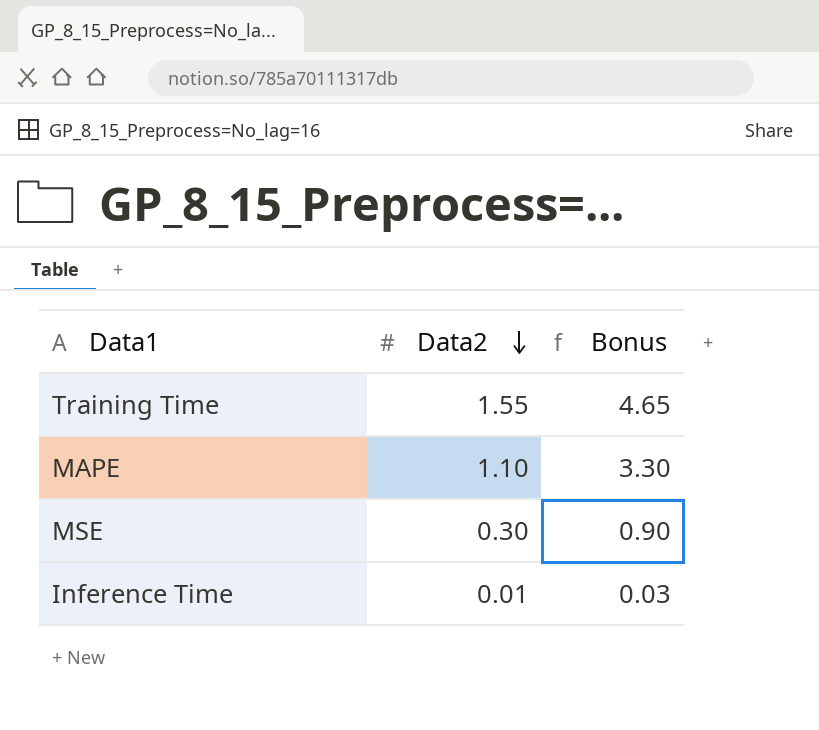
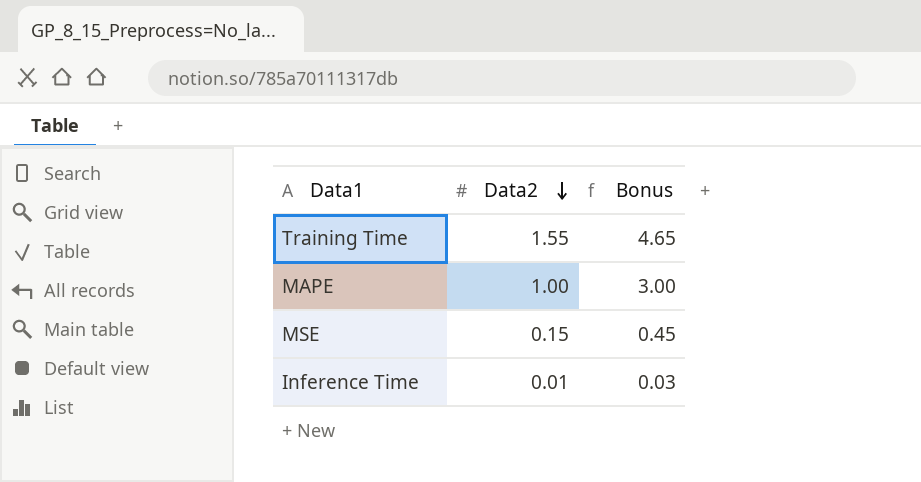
MAPE | Data2: 1.10 -> 1.00
MAPE | Bonus: 3.30 -> 3.00
MSE | Data2: 0.30 -> 0.15
MSE | Bonus: 0.90 -> 0.45

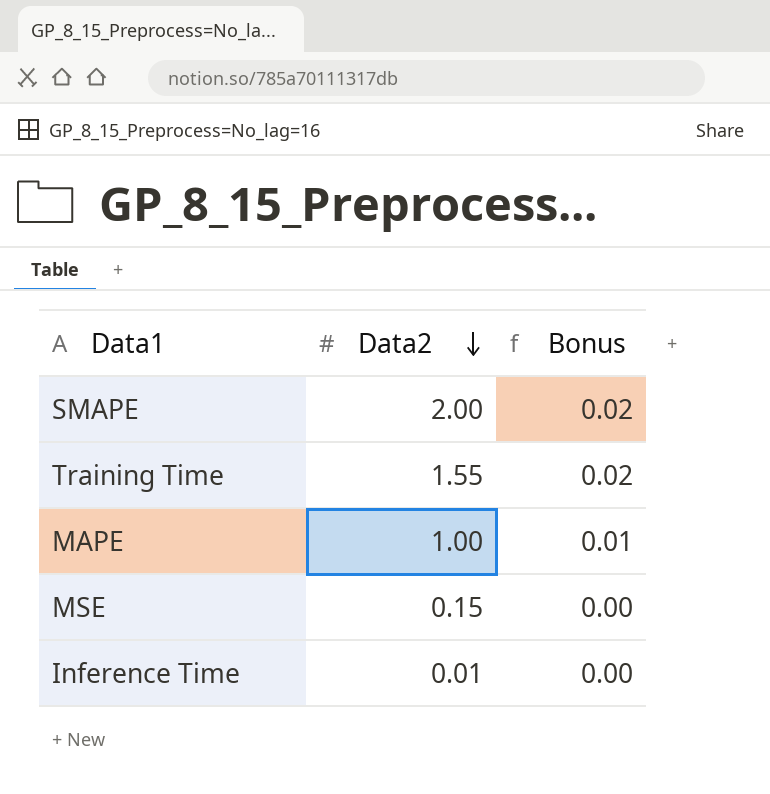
column Bonus | formula: [Data2] * 3 -> [Data2] * 0.01
row SMAPE: none -> 2.00 | 0.02

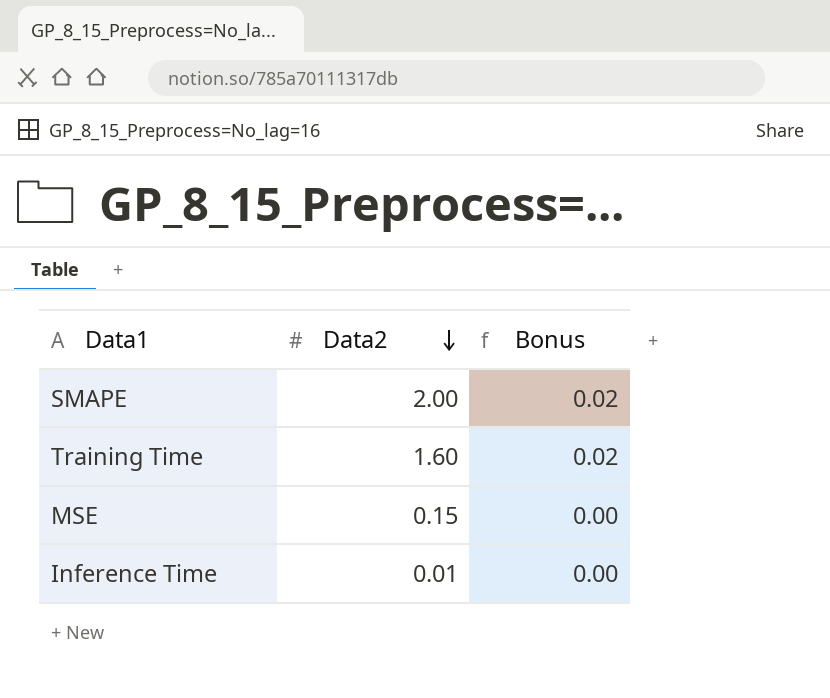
row MAPE: 1.00 | 0.01 -> none
Training Time | Data2: 1.55 -> 1.60

